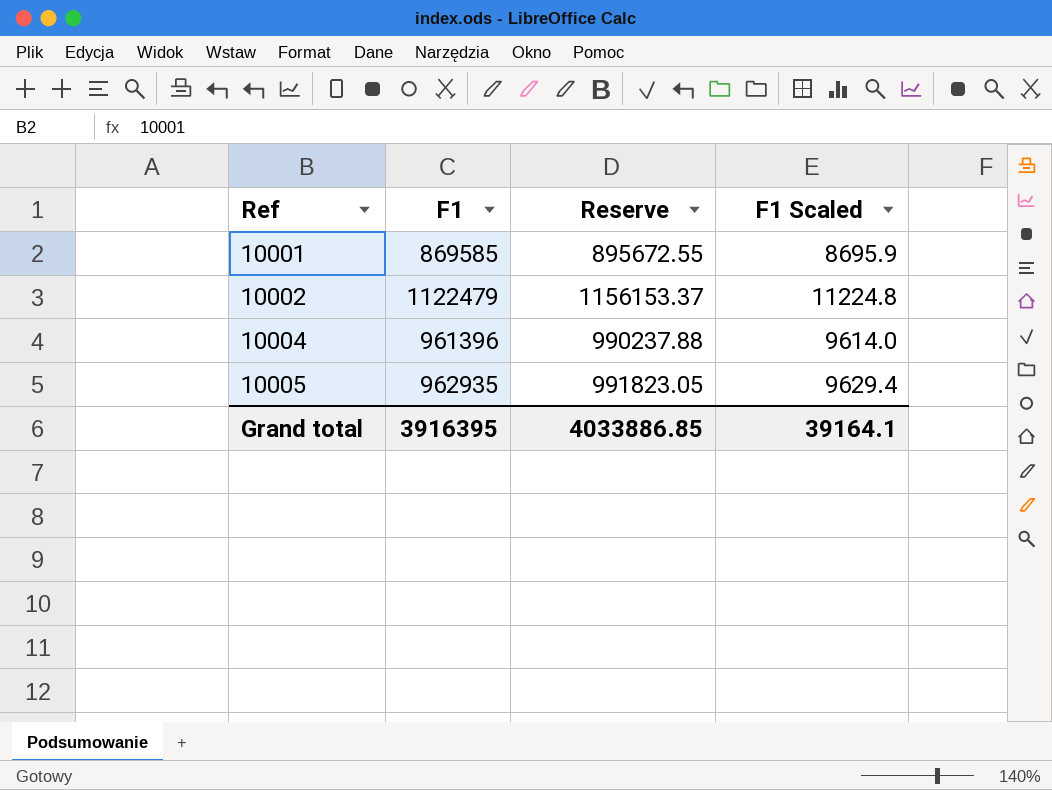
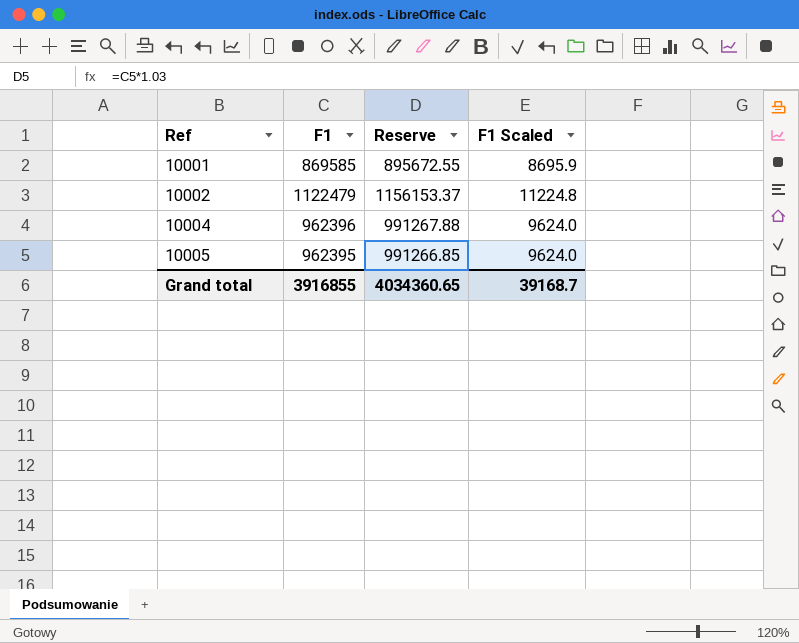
10004 | F1: 961396 -> 962396
10004 | Reserve: 990237.88 -> 991267.88
10004 | F1 Scaled: 9614.0 -> 9624.0
10005 | F1: 962935 -> 962395
10005 | Reserve: 991823.05 -> 991266.85
10005 | F1 Scaled: 9629.4 -> 9624.0
Grand total | F1: 3916395 -> 3916855
Grand total | Reserve: 4033886.85 -> 4034360.65
Grand total | F1 Scaled: 39164.1 -> 39168.7

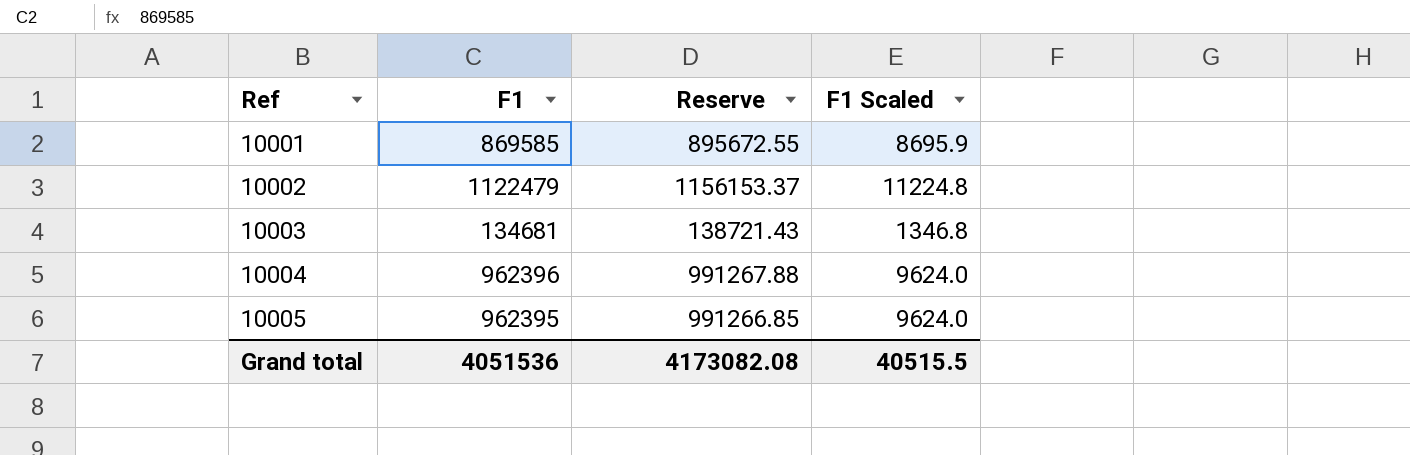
row 10003: none -> 134681 | 138721.43 | 1346.8
Grand total | F1: 3916855 -> 4051536
Grand total | Reserve: 4034360.65 -> 4173082.08
Grand total | F1 Scaled: 39168.7 -> 40515.5

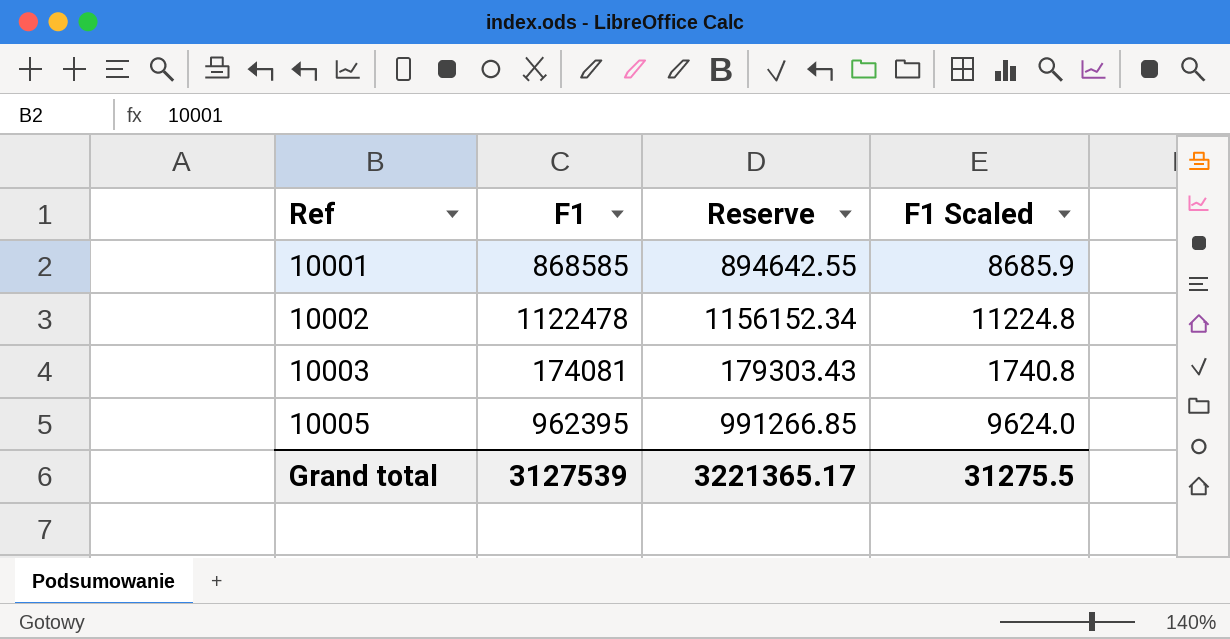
row 10004: 962396 | 991267.88 | 9624.0 -> none
10001 | F1: 869585 -> 868585
10001 | Reserve: 895672.55 -> 894642.55
10001 | F1 Scaled: 8695.9 -> 8685.9
10002 | F1: 1122479 -> 1122478
10002 | Reserve: 1156153.37 -> 1156152.34
10003 | F1: 134681 -> 174081
10003 | Reserve: 138721.43 -> 179303.43
10003 | F1 Scaled: 1346.8 -> 1740.8
Grand total | F1: 4051536 -> 3127539
Grand total | Reserve: 4173082.08 -> 3221365.17
Grand total | F1 Scaled: 40515.5 -> 31275.5

